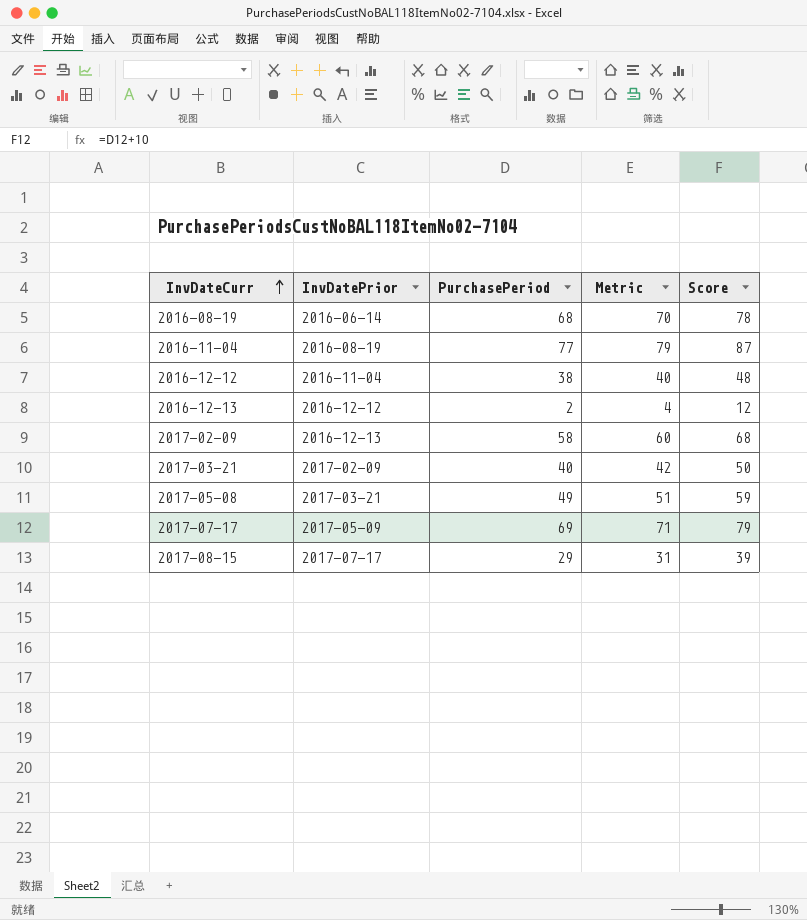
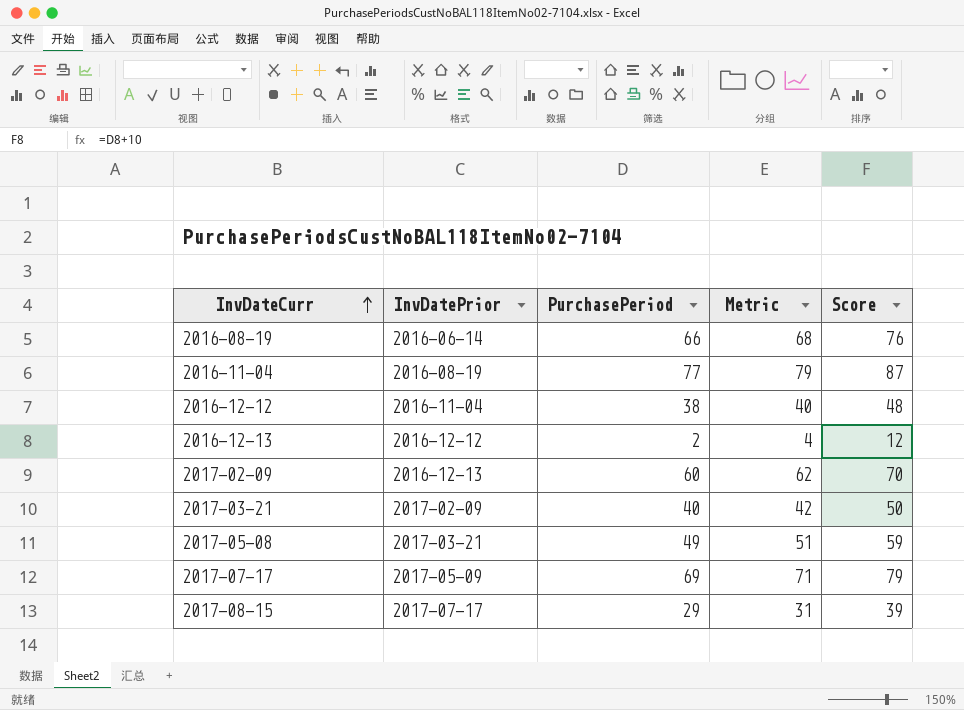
2016-08-19 | PurchasePeriod: 68 -> 66
2016-08-19 | Metric: 70 -> 68
2016-08-19 | Score: 78 -> 76
2017-02-09 | PurchasePeriod: 58 -> 60
2017-02-09 | Metric: 60 -> 62
2017-02-09 | Score: 68 -> 70

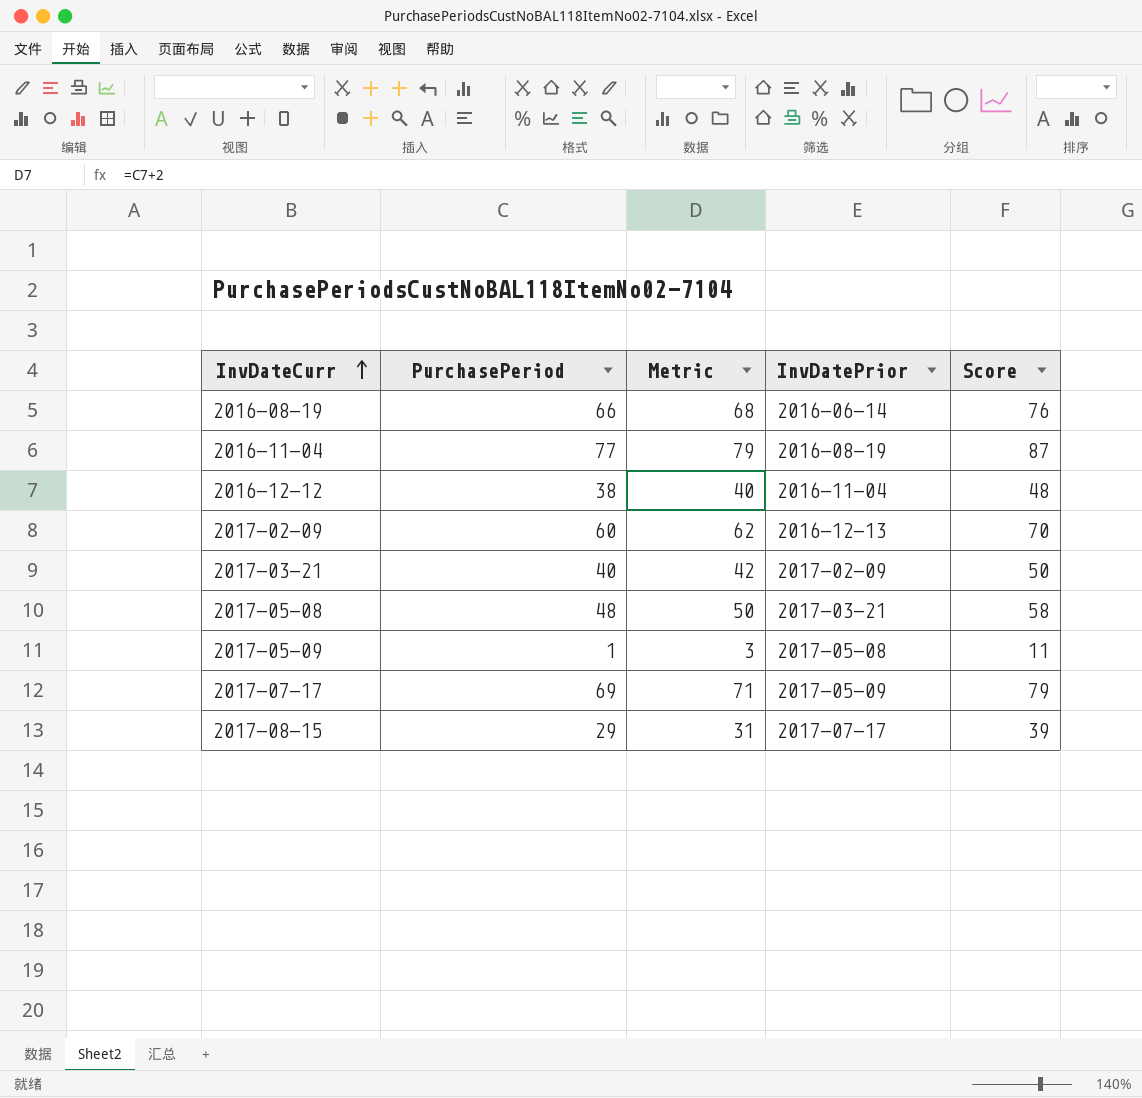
column InvDatePrior | position: 2 -> 4
row 2016-12-13: 2016-12-12 | 2 | 4 | 12 -> none
2017-05-08 | PurchasePeriod: 49 -> 48
2017-05-08 | Metric: 51 -> 50
2017-05-08 | Score: 59 -> 58
row 2017-05-09: none -> 1 | 3 | 2017-05-08 | 11

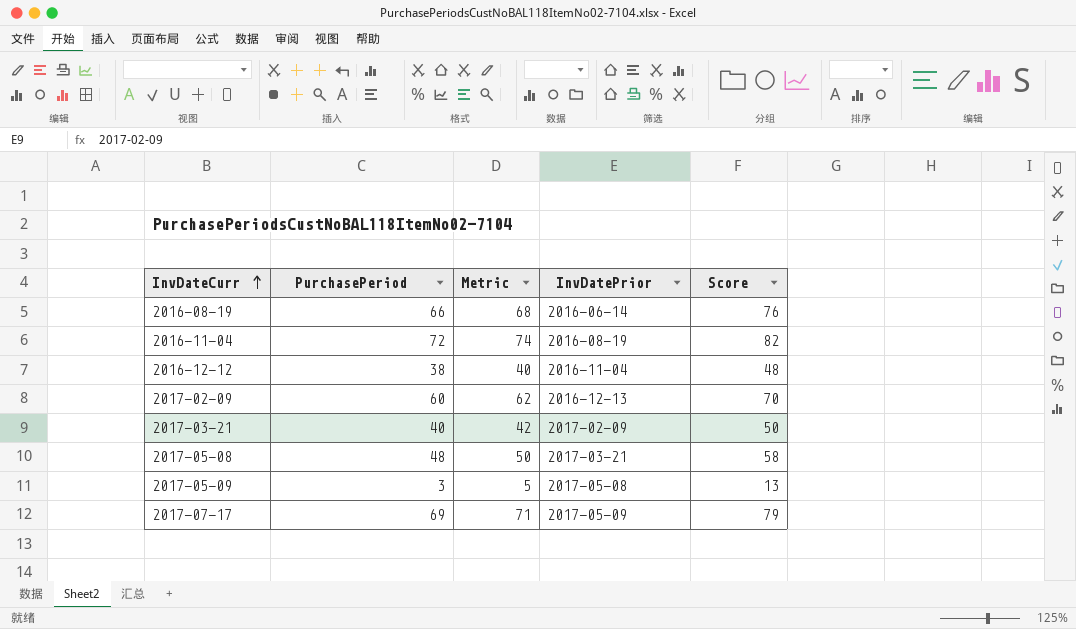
row 2017-08-15: 29 | 31 | 2017-07-17 | 39 -> none
2016-11-04 | PurchasePeriod: 77 -> 72
2016-11-04 | Metric: 79 -> 74
2016-11-04 | Score: 87 -> 82
2017-05-09 | PurchasePeriod: 1 -> 3
2017-05-09 | Metric: 3 -> 5
2017-05-09 | Score: 11 -> 13

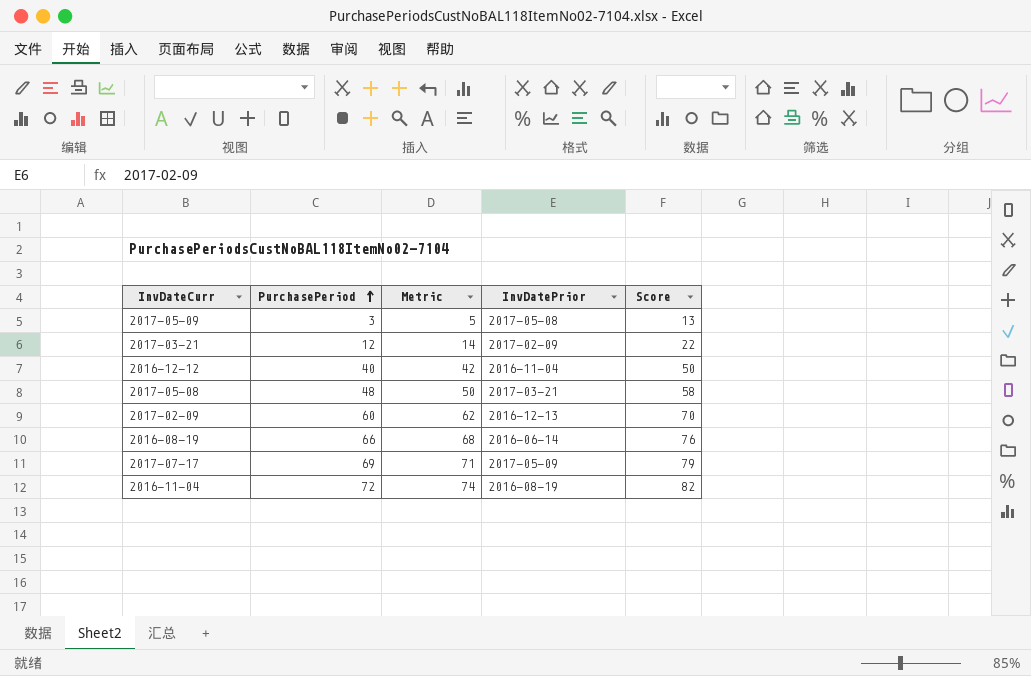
row order: InvDateCurr ascending -> PurchasePeriod ascending
2017-03-21 | PurchasePeriod: 40 -> 12
2017-03-21 | Metric: 42 -> 14
2017-03-21 | Score: 50 -> 22
2016-12-12 | PurchasePeriod: 38 -> 40
2016-12-12 | Metric: 40 -> 42
2016-12-12 | Score: 48 -> 50

